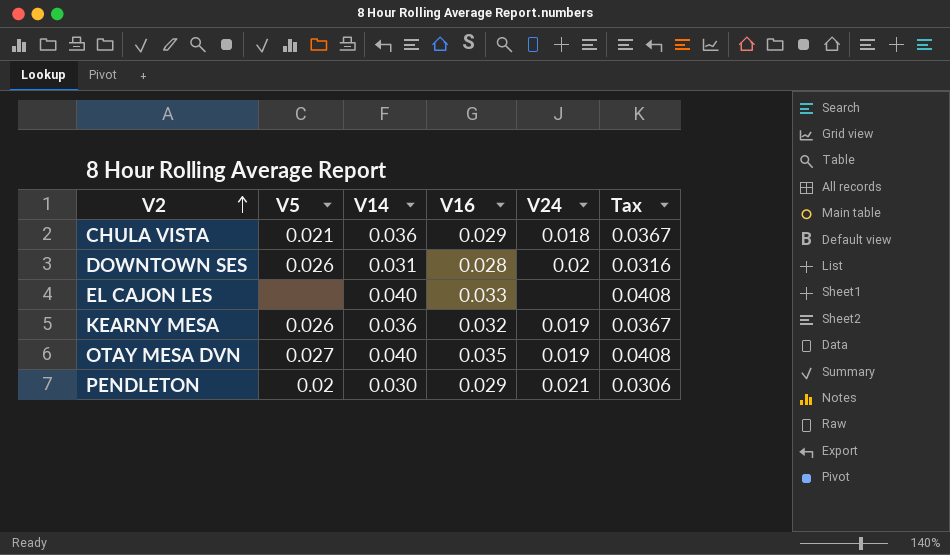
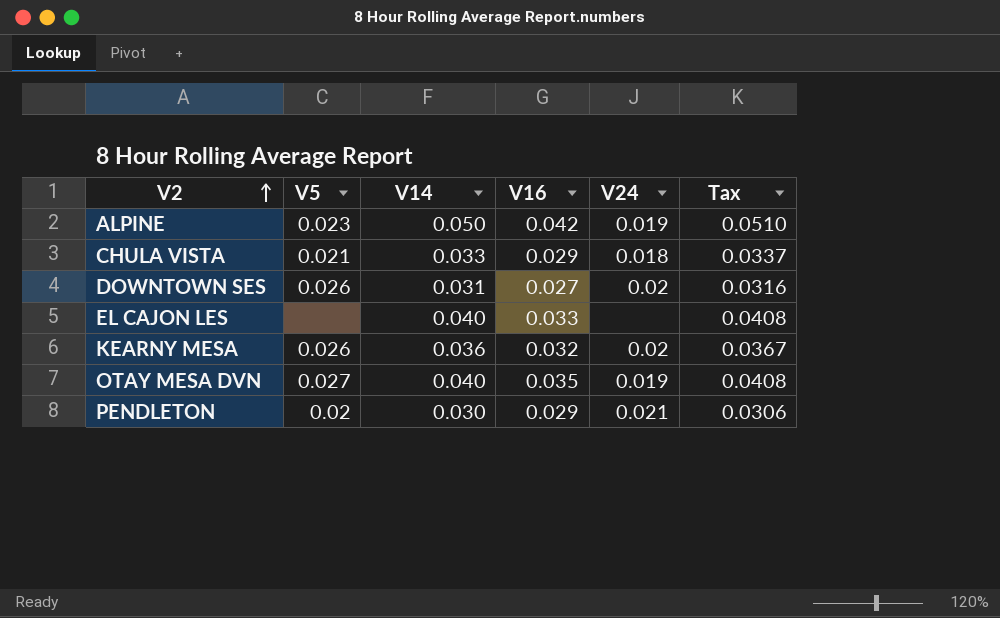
row ALPINE: none -> 0.023 | 0.050 | 0.042 | 0.019 | 0.0510
CHULA VISTA | V14: 0.036 -> 0.033
CHULA VISTA | Tax: 0.0367 -> 0.0337
DOWNTOWN SES | V16: 0.028 -> 0.027
KEARNY MESA | V24: 0.019 -> 0.02

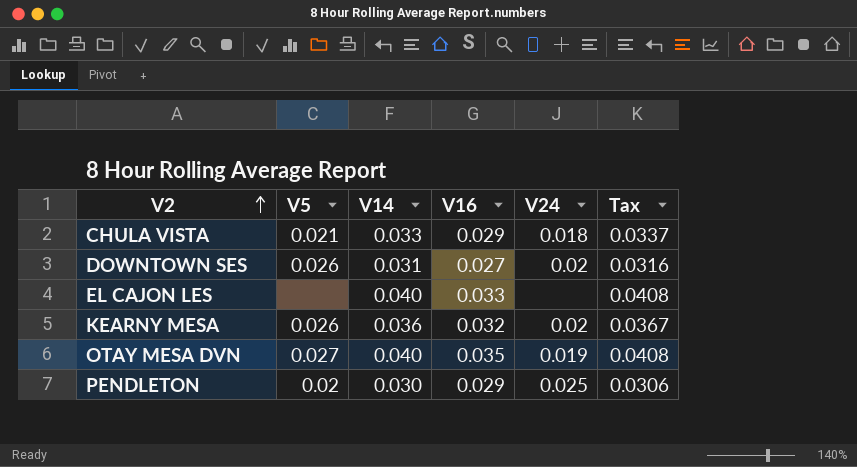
row ALPINE: 0.023 | 0.050 | 0.042 | 0.019 | 0.0510 -> none
PENDLETON | V24: 0.021 -> 0.025

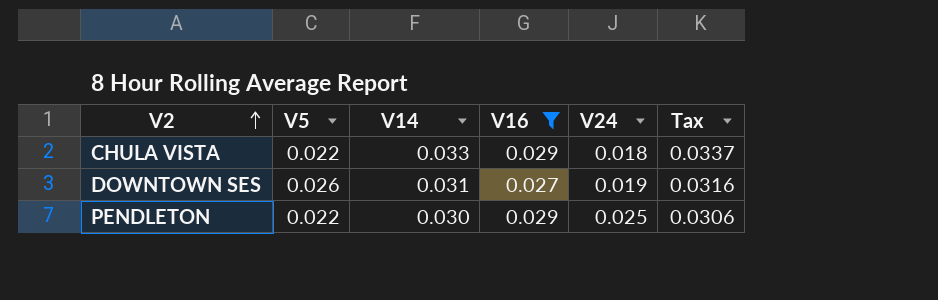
filter: none -> V16 <= 0.029
CHULA VISTA | V5: 0.021 -> 0.022
DOWNTOWN SES | V24: 0.02 -> 0.019
PENDLETON | V5: 0.02 -> 0.022

